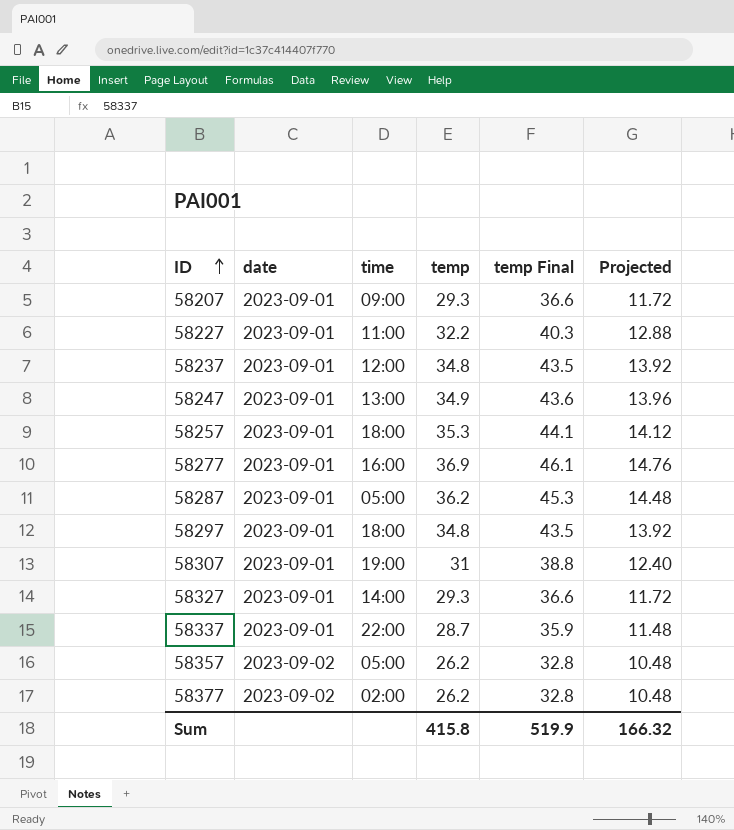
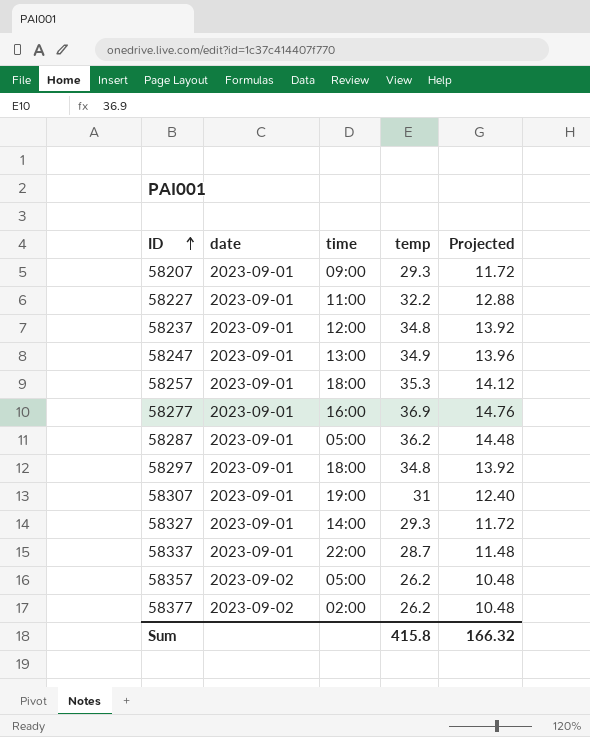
column temp Final | formula: [temp] * 1.25 -> none

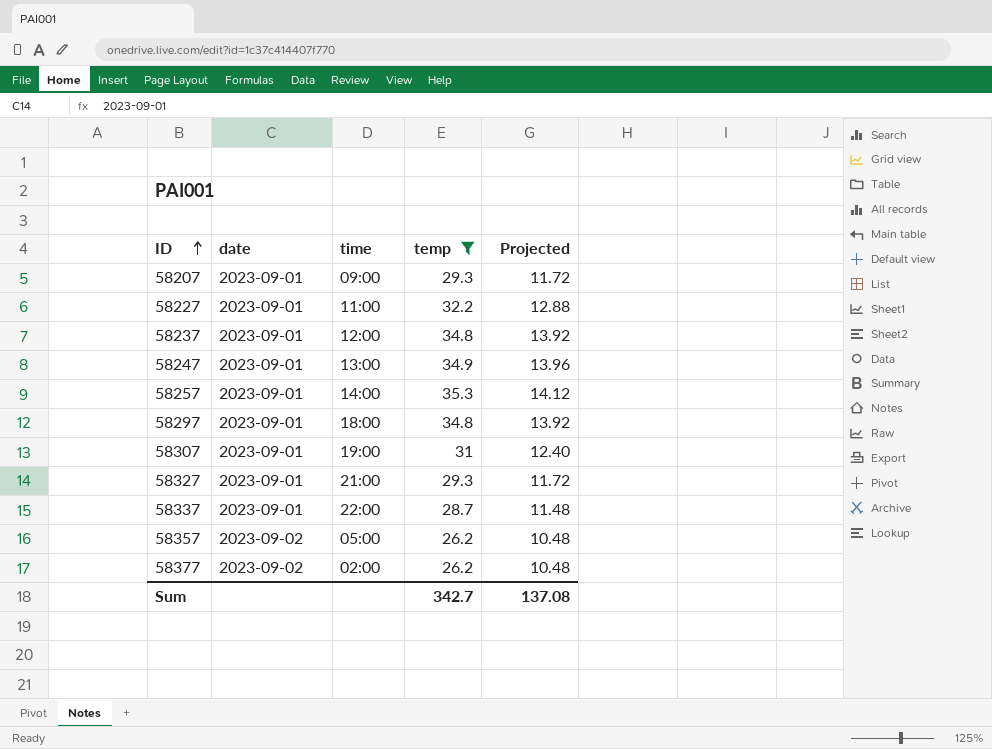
filter: none -> temp <= 35.3
58257 | time: 18:00 -> 14:00
58327 | time: 14:00 -> 21:00
Sum | temp: 415.8 -> 342.7
Sum | Projected: 166.32 -> 137.08

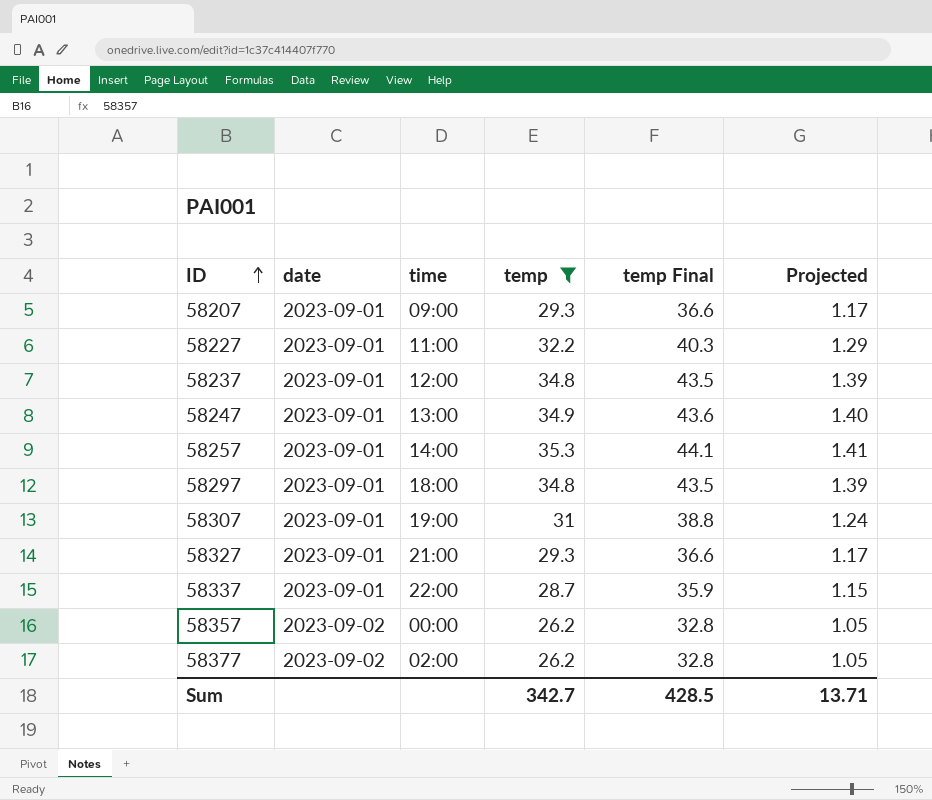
column temp Final | formula: none -> [temp] * 1.25
column Projected | formula: [temp] * 0.4 -> [temp] * 0.04
58357 | time: 05:00 -> 00:00
Sum | Projected: 137.08 -> 13.71

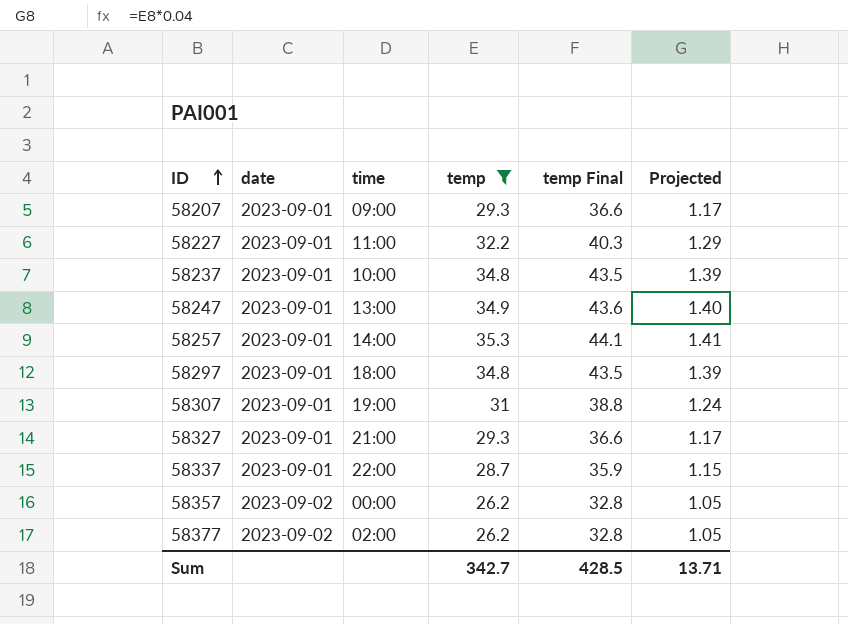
58237 | time: 12:00 -> 10:00

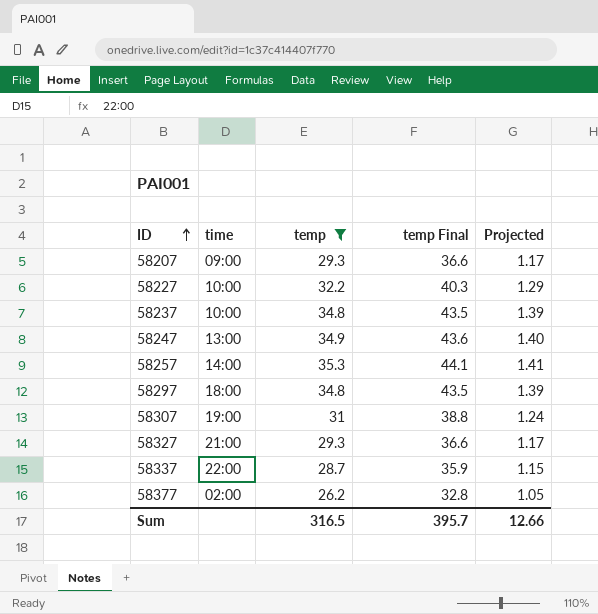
column date | position: 2 -> none
row 58357: 2023-09-02 | 00:00 | 26.2 | 32.8 | 1.05 -> none
58227 | time: 11:00 -> 10:00
Sum | temp: 342.7 -> 316.5
Sum | temp Final: 428.5 -> 395.7
Sum | Projected: 13.71 -> 12.66

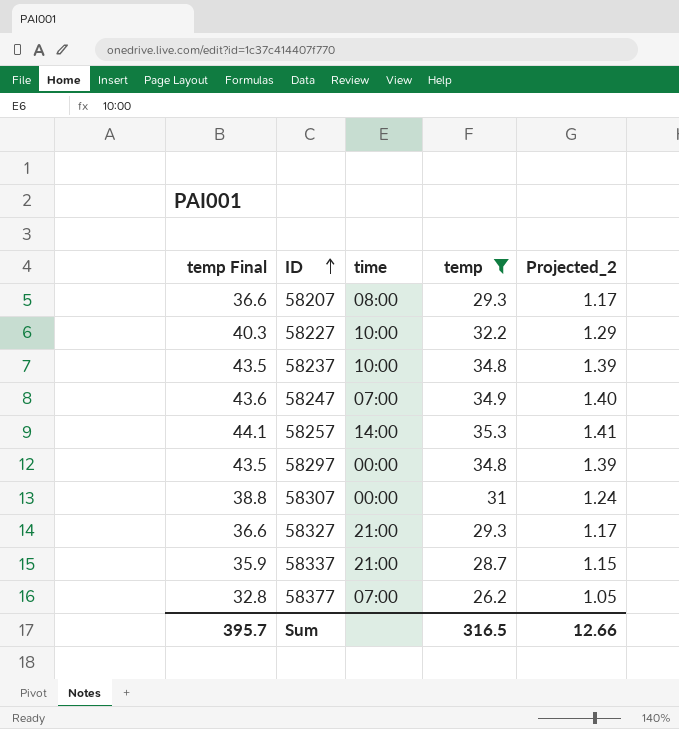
column temp Final | position: 4 -> 1
column name: Projected -> Projected_2
58207 | time: 09:00 -> 08:00
58247 | time: 13:00 -> 07:00
58297 | time: 18:00 -> 00:00
58307 | time: 19:00 -> 00:00
58337 | time: 22:00 -> 21:00
58377 | time: 02:00 -> 07:00

